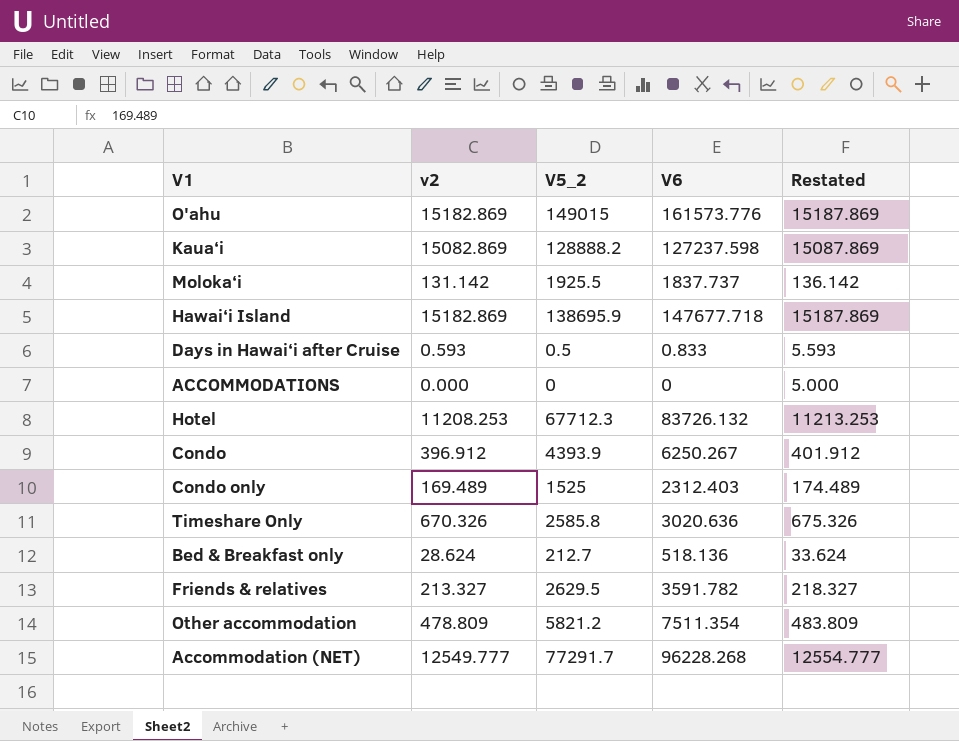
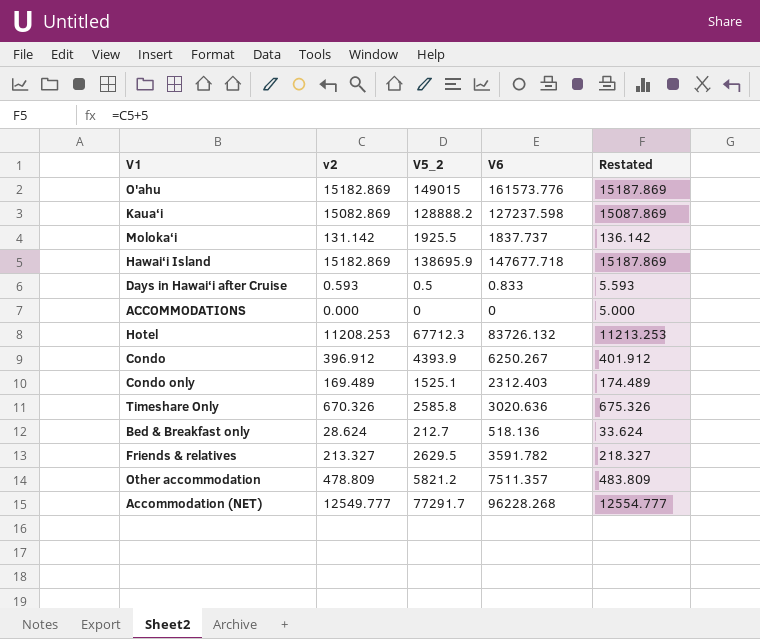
Condo only | V5_2: 1525 -> 1525.1
Other accommodation | V6: 7511.354 -> 7511.357

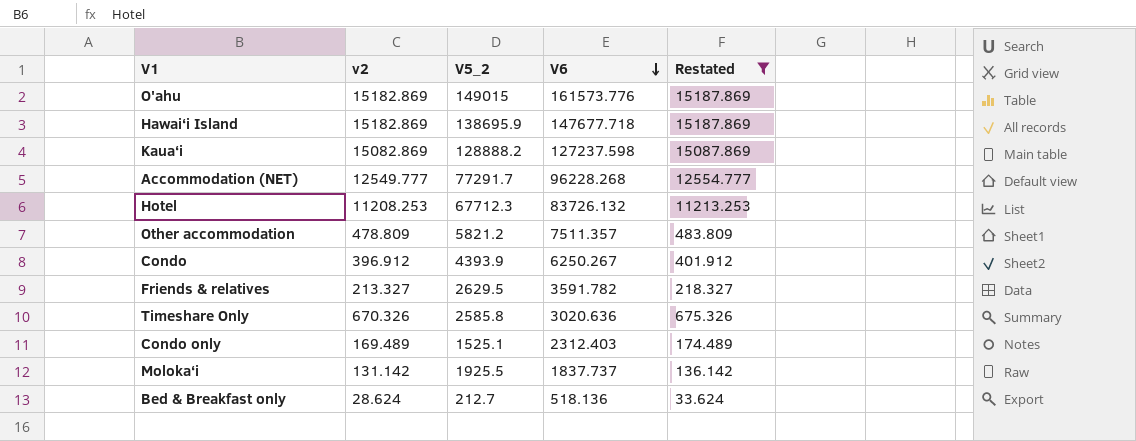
filter: none -> Restated >= 33.624
row order: none -> V6 descending

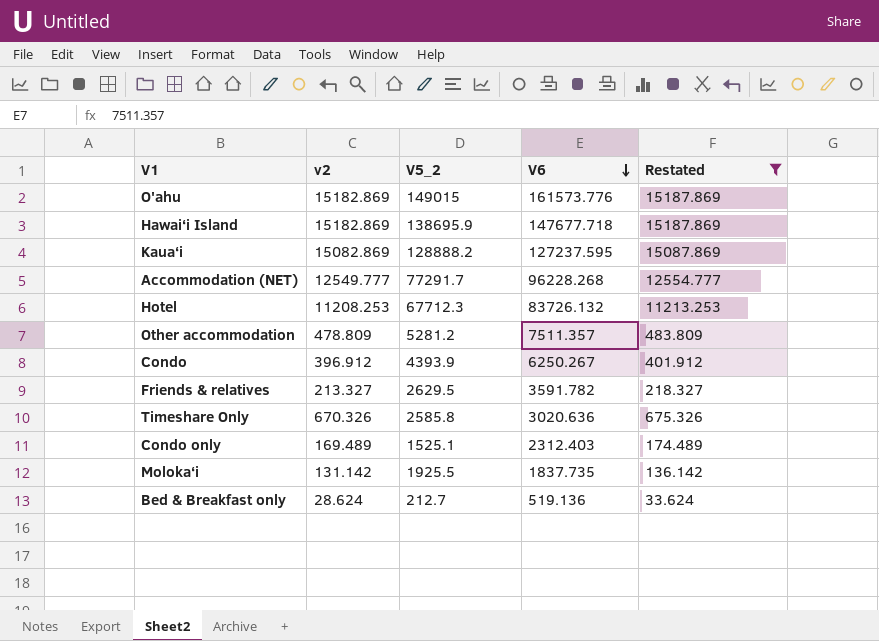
Kaua‘i | V6: 127237.598 -> 127237.595
Other accommodation | V5_2: 5821.2 -> 5281.2
Moloka‘i | V6: 1837.737 -> 1837.735
Bed & Breakfast only | V6: 518.136 -> 519.136

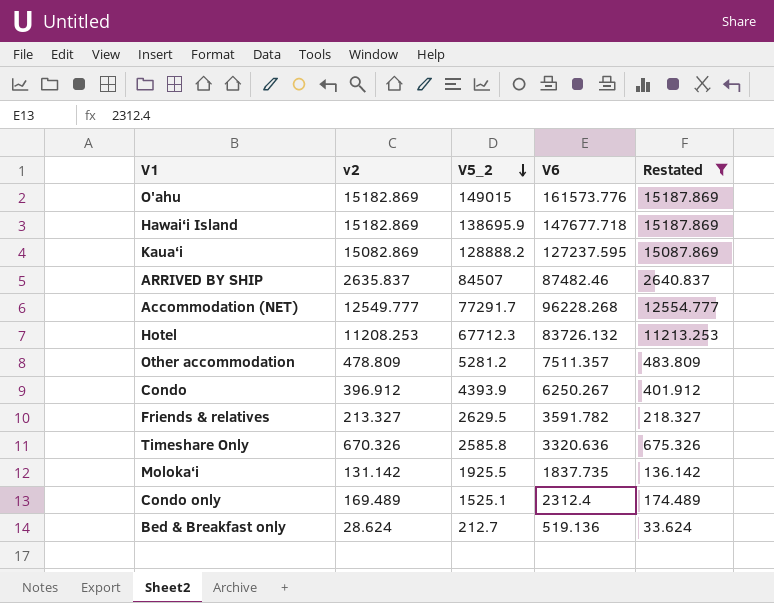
row order: V6 descending -> V5_2 descending
row ARRIVED BY SHIP: none -> 2635.837 | 84507 | 87482.46 | 2640.837
Timeshare Only | V6: 3020.636 -> 3320.636
Condo only | V6: 2312.403 -> 2312.4

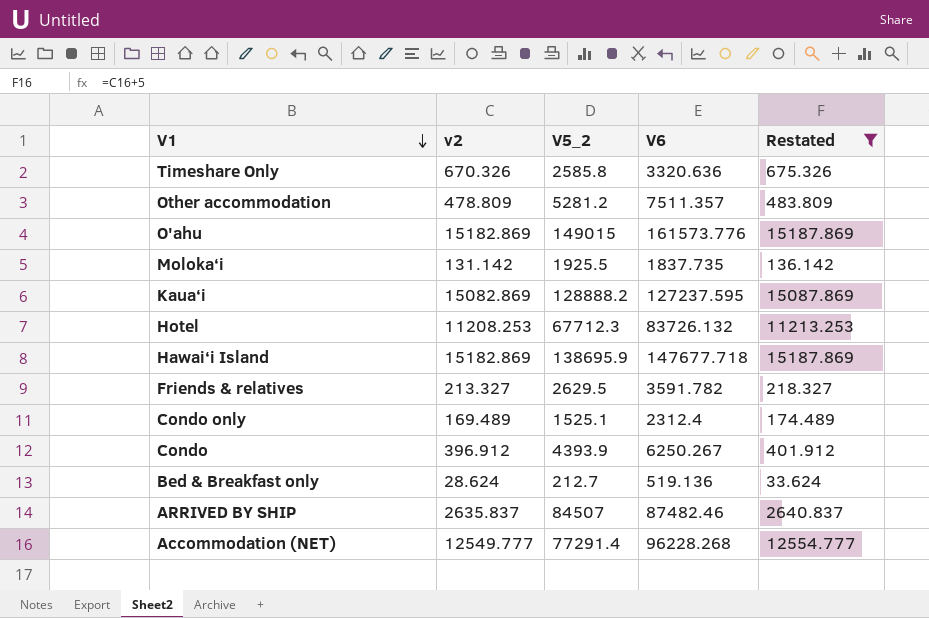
row order: V5_2 descending -> V1 descending
Accommodation (NET) | V5_2: 77291.7 -> 77291.4

